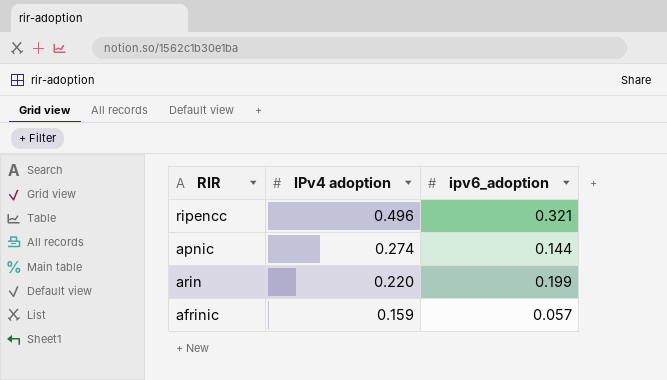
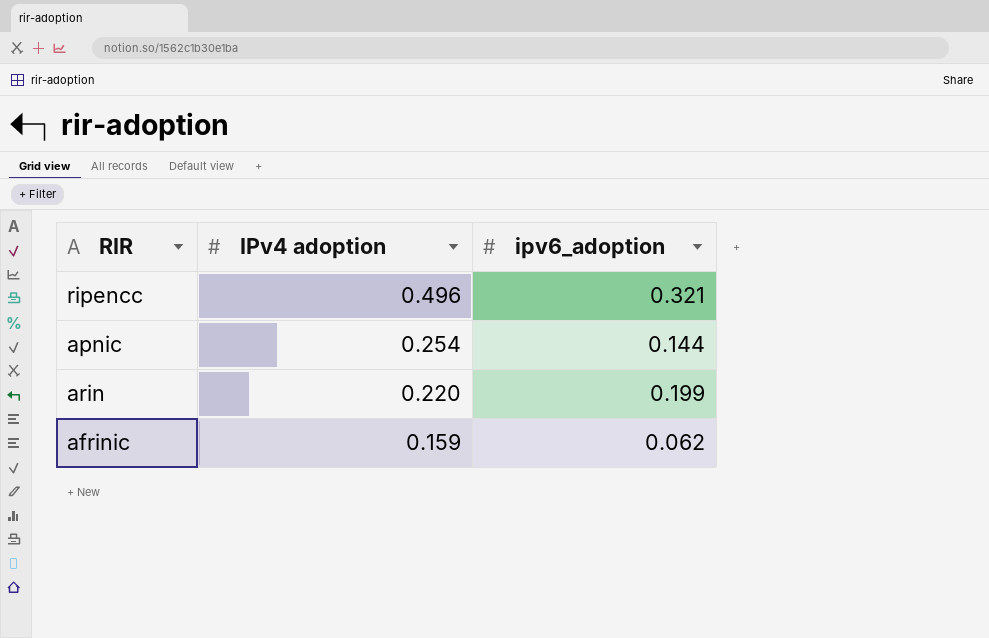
apnic | IPv4 adoption: 0.274 -> 0.254
afrinic | ipv6_adoption: 0.057 -> 0.062

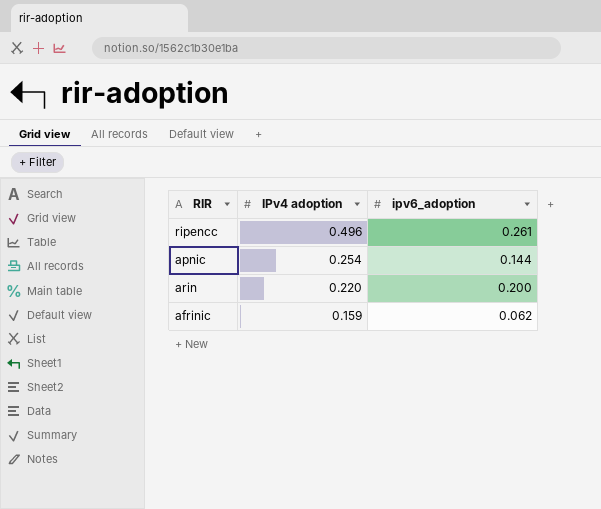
ripencc | ipv6_adoption: 0.321 -> 0.261
arin | ipv6_adoption: 0.199 -> 0.200

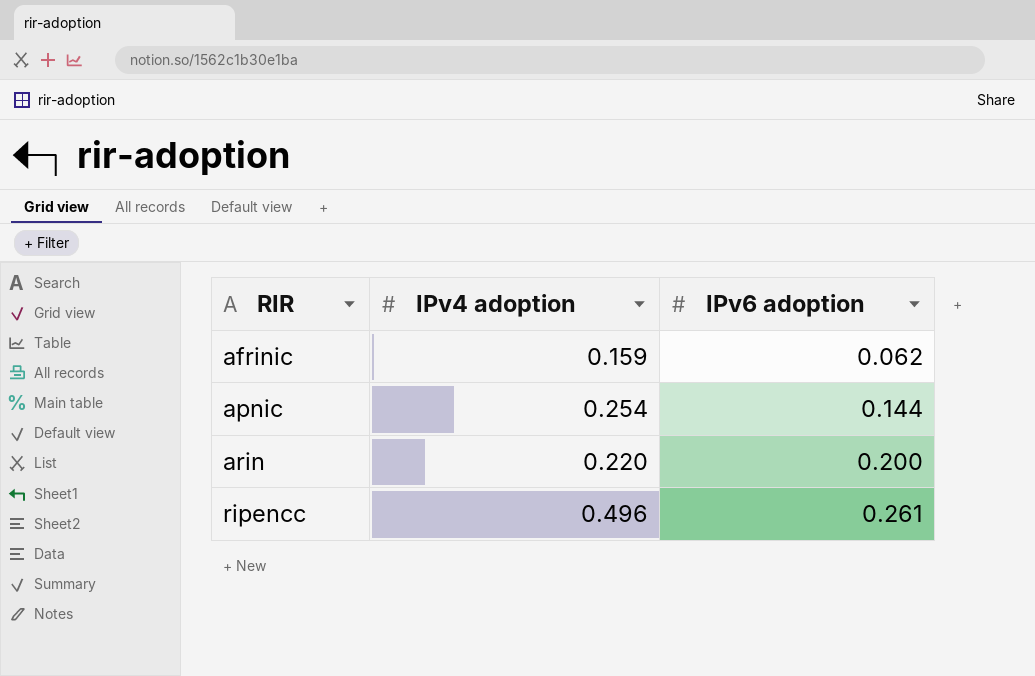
row order: IPv4 adoption descending -> RIR ascending
column name: ipv6_adoption -> IPv6 adoption

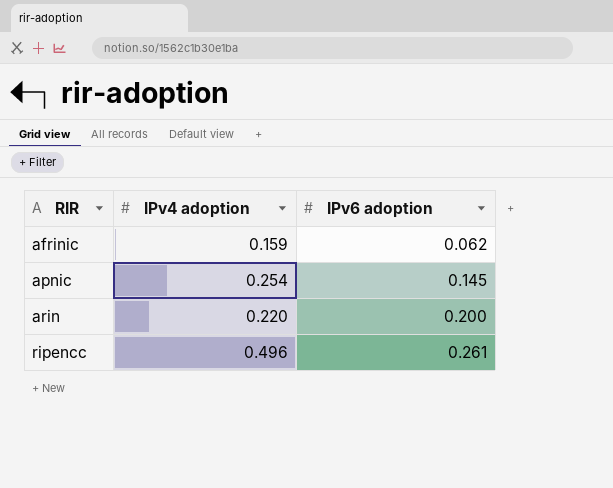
apnic | IPv6 adoption: 0.144 -> 0.145

